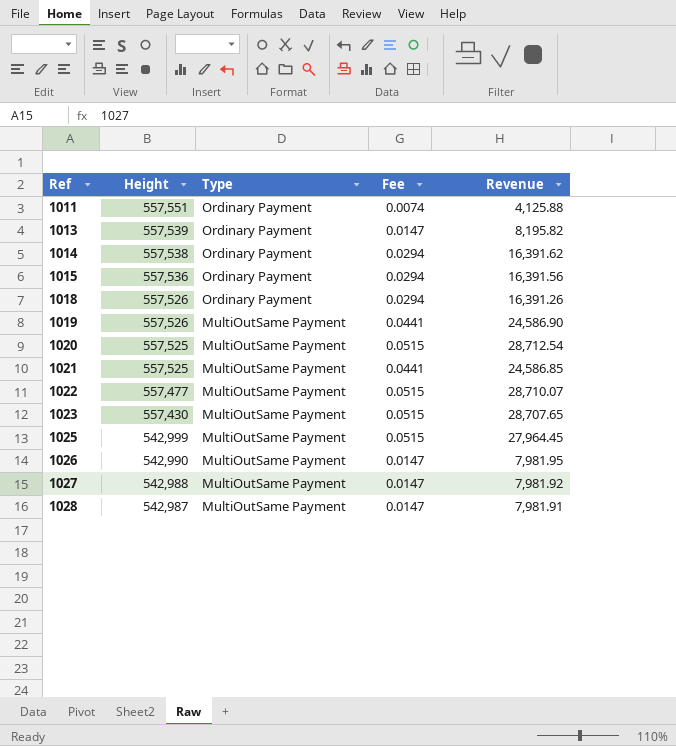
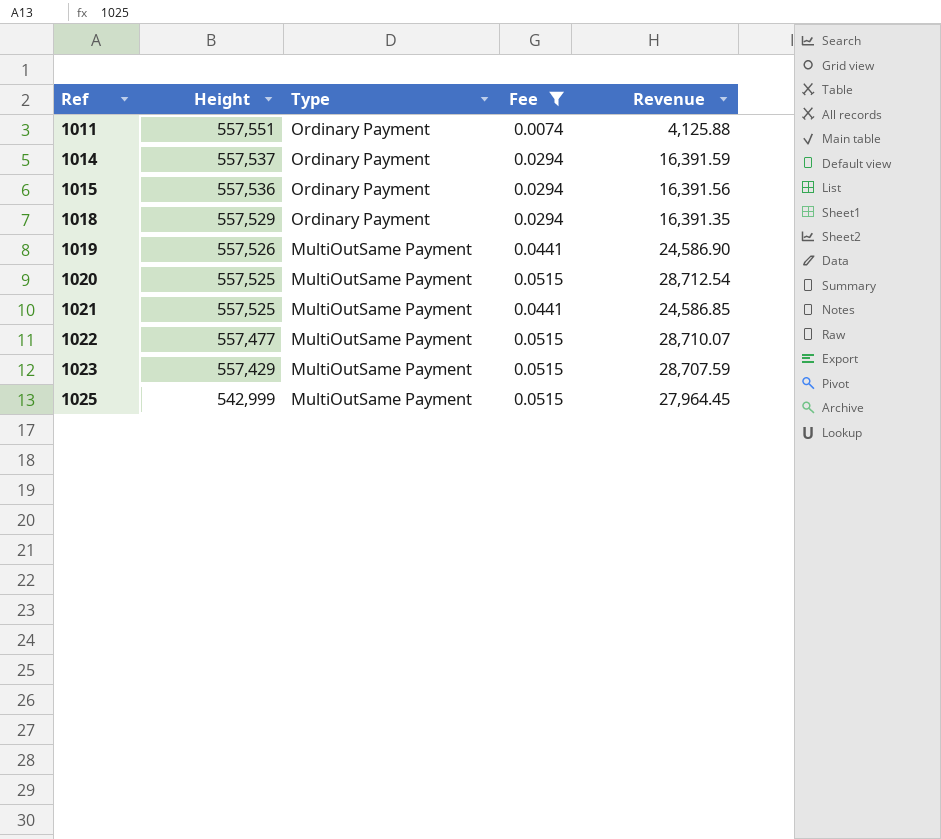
filter: none -> Fee != 0.0147
1014 | Height: 557,538 -> 557,537
1014 | Revenue: 16,391.62 -> 16,391.59
1018 | Height: 557,526 -> 557,529
1018 | Revenue: 16,391.26 -> 16,391.35
1023 | Height: 557,430 -> 557,429
1023 | Revenue: 28,707.65 -> 28,707.59

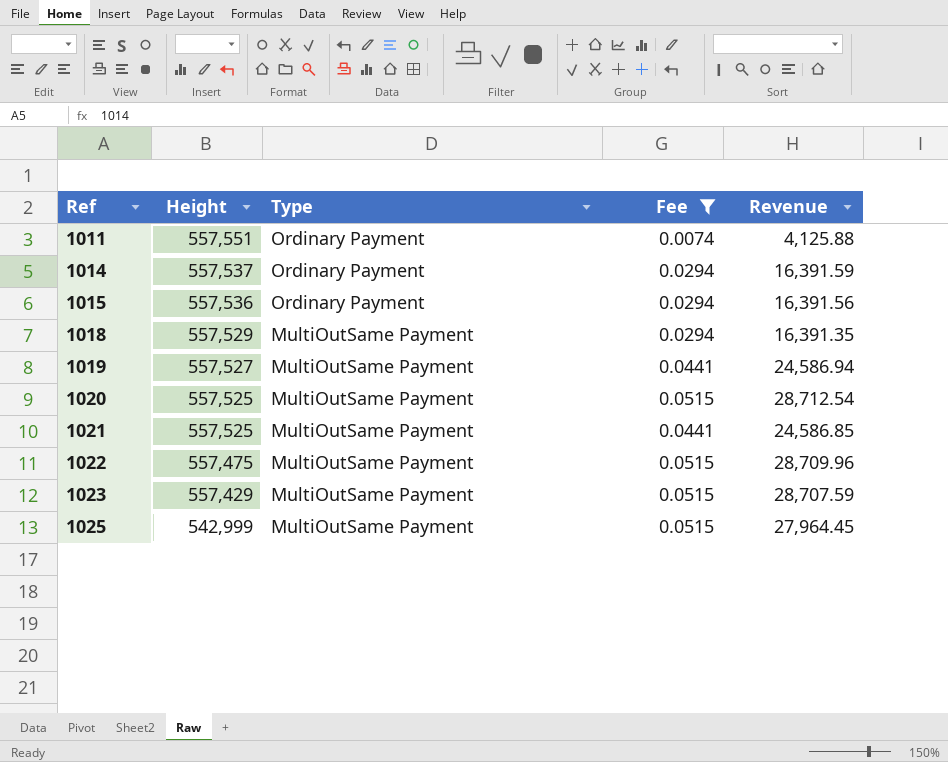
1018 | Type: Ordinary Payment -> MultiOutSame Payment
1019 | Height: 557,526 -> 557,527
1019 | Revenue: 24,586.90 -> 24,586.94
1022 | Height: 557,477 -> 557,475
1022 | Revenue: 28,710.07 -> 28,709.96

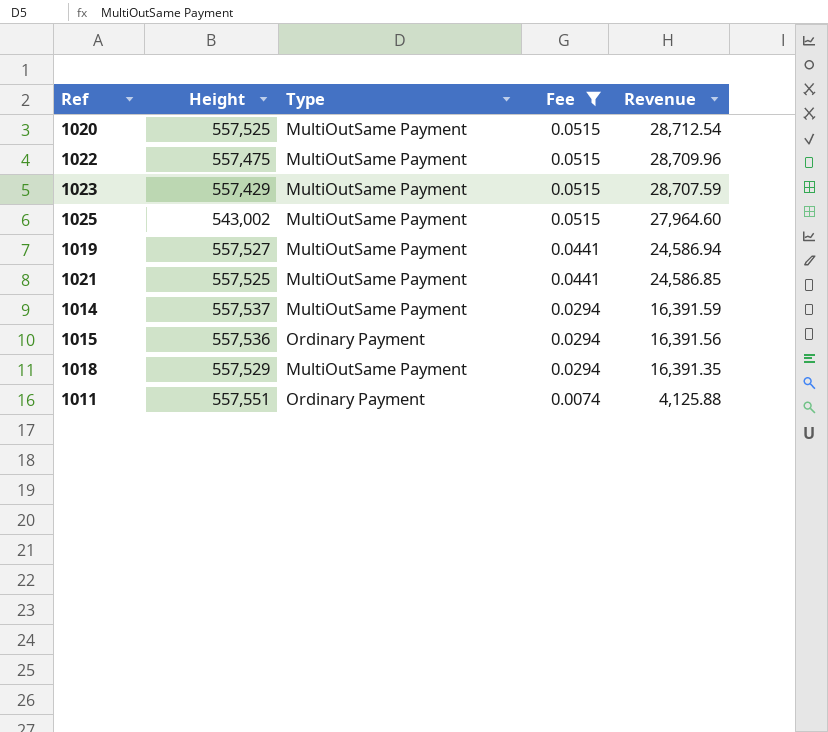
row order: Ref ascending -> Fee descending
1025 | Height: 542,999 -> 543,002
1025 | Revenue: 27,964.45 -> 27,964.60
1014 | Type: Ordinary Payment -> MultiOutSame Payment

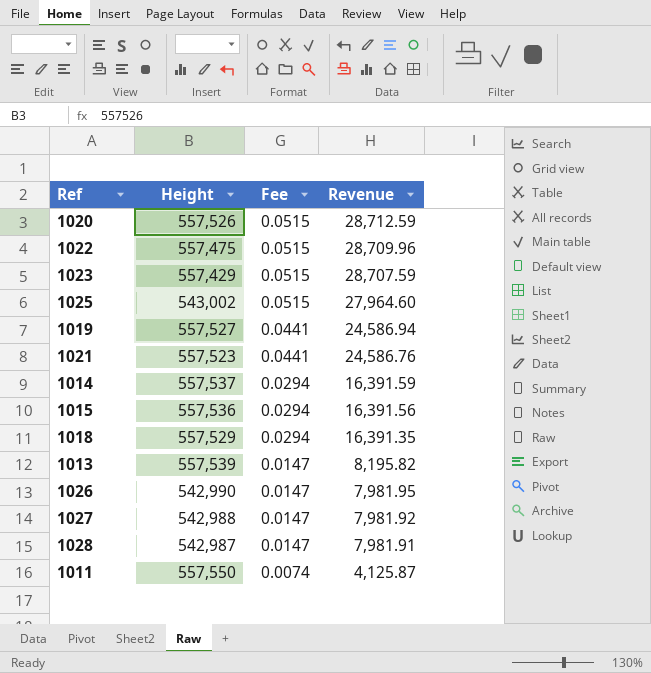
filter: Fee != 0.0147 -> none
column Type | position: 3 -> none
1020 | Height: 557,525 -> 557,526
1020 | Revenue: 28,712.54 -> 28,712.59
1021 | Height: 557,525 -> 557,523
1021 | Revenue: 24,586.85 -> 24,586.76
1011 | Height: 557,551 -> 557,550
1011 | Revenue: 4,125.88 -> 4,125.87

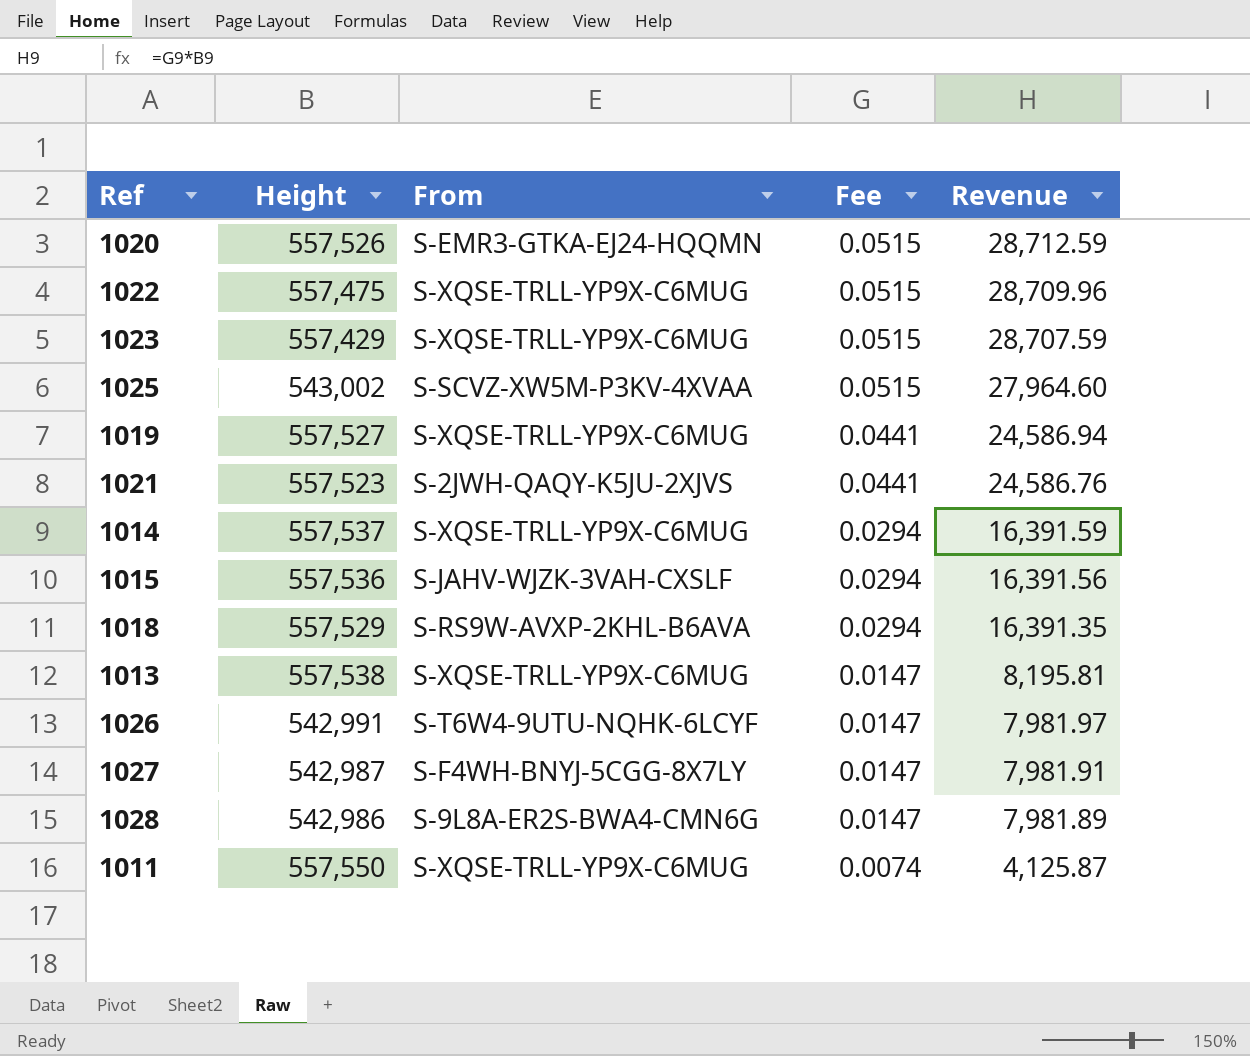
column From | position: none -> 3
1013 | Height: 557,539 -> 557,538
1013 | Revenue: 8,195.82 -> 8,195.81
1026 | Height: 542,990 -> 542,991
1026 | Revenue: 7,981.95 -> 7,981.97
1027 | Height: 542,988 -> 542,987
1027 | Revenue: 7,981.92 -> 7,981.91
1028 | Height: 542,987 -> 542,986
1028 | Revenue: 7,981.91 -> 7,981.89

